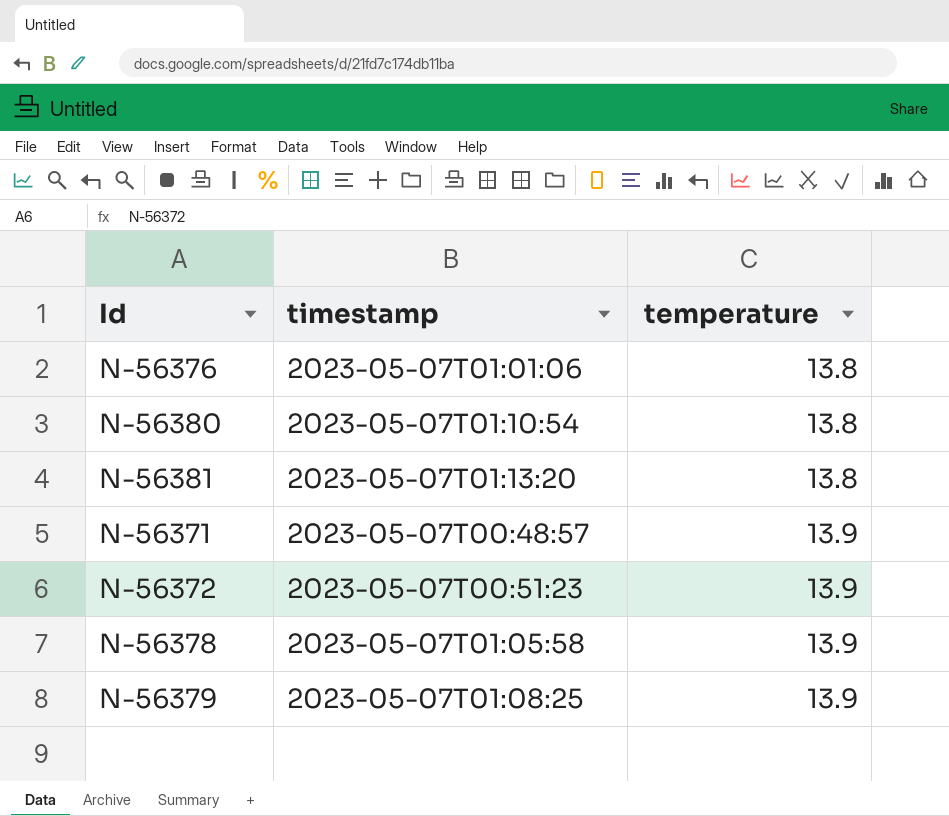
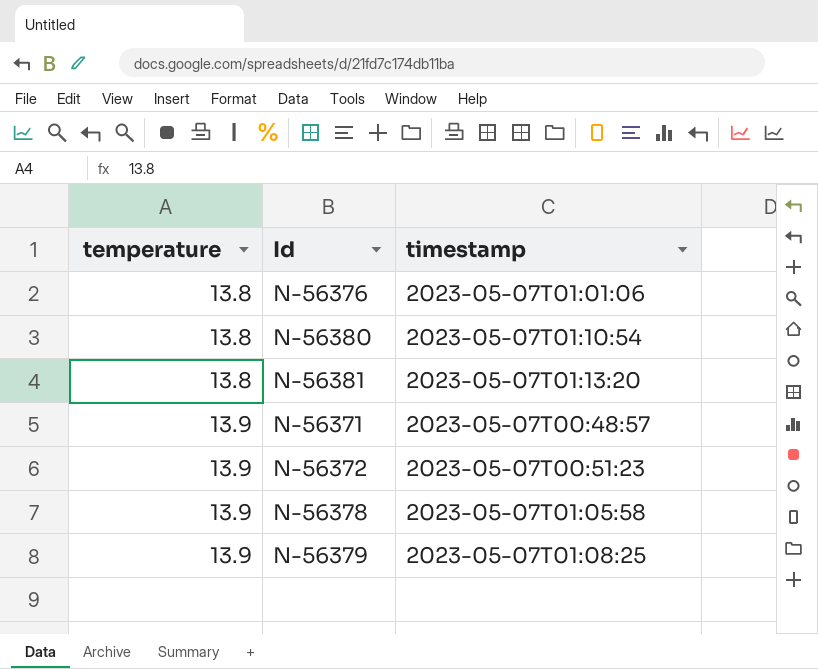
column temperature | position: 3 -> 1

